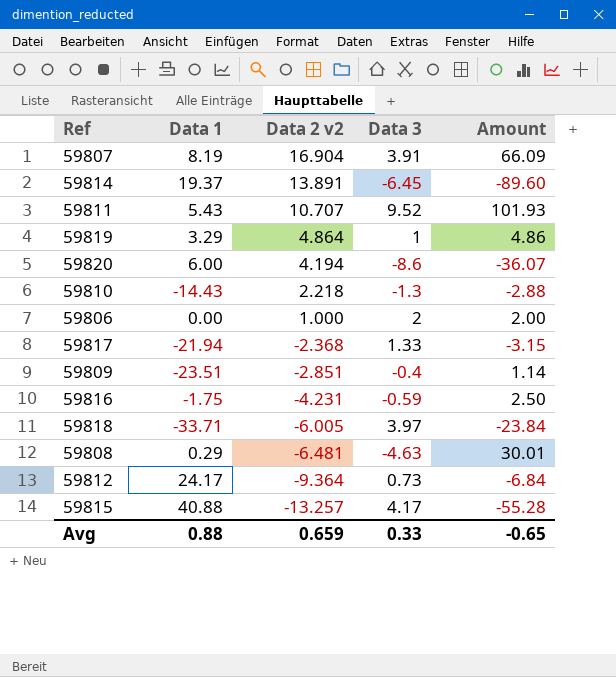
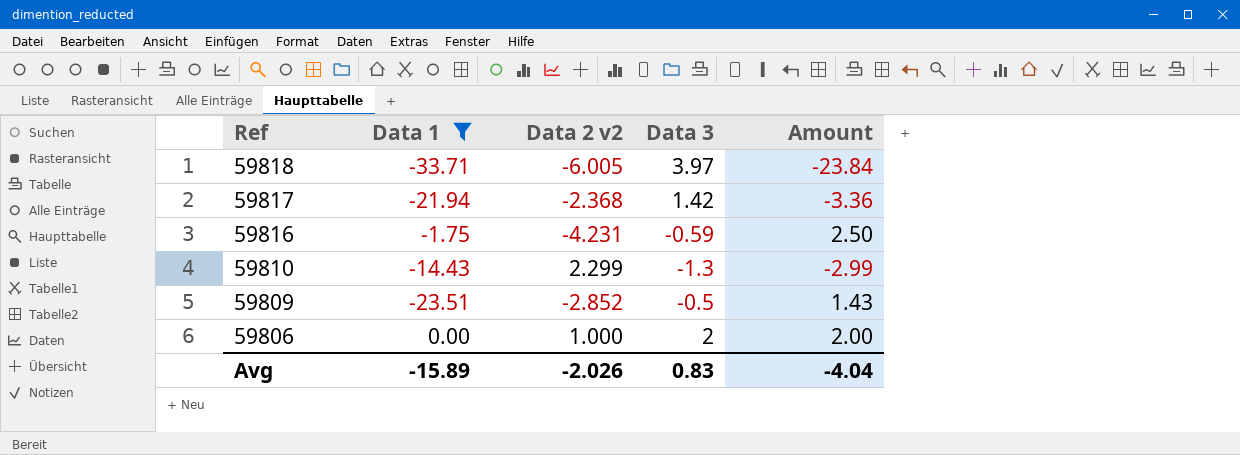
filter: none -> Data 1 <= 0.00
row order: Data 2 v2 descending -> Ref descending
59817 | Data 3: 1.33 -> 1.42
59817 | Amount: -3.15 -> -3.36
59810 | Data 2 v2: 2.218 -> 2.299
59810 | Amount: -2.88 -> -2.99
59809 | Data 2 v2: -2.851 -> -2.852
59809 | Data 3: -0.4 -> -0.5
59809 | Amount: 1.14 -> 1.43
Avg | Data 1: 0.88 -> -15.89
Avg | Data 2 v2: 0.659 -> -2.026
Avg | Data 3: 0.33 -> 0.83
Avg | Amount: -0.65 -> -4.04

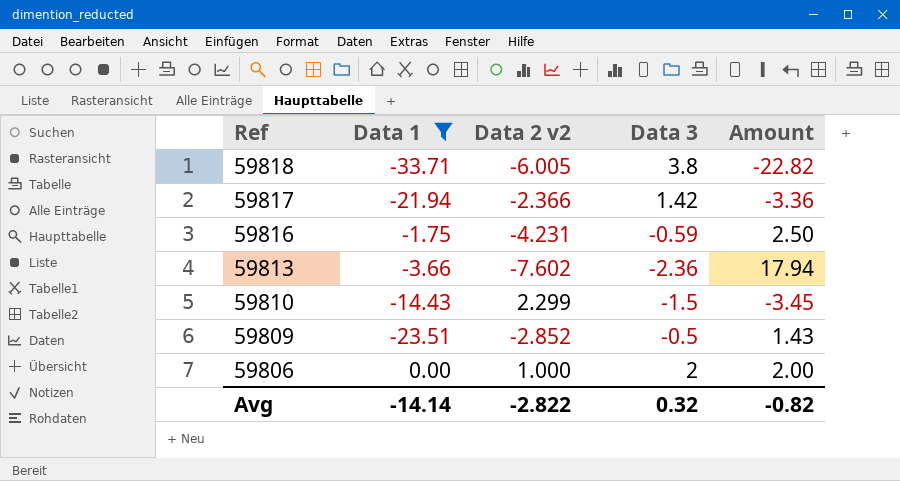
59818 | Data 3: 3.97 -> 3.8
59818 | Amount: -23.84 -> -22.82
59817 | Data 2 v2: -2.368 -> -2.366
row 59813: none -> -3.66 | -7.602 | -2.36 | 17.94
59810 | Data 3: -1.3 -> -1.5
59810 | Amount: -2.99 -> -3.45
Avg | Data 1: -15.89 -> -14.14
Avg | Data 2 v2: -2.026 -> -2.822
Avg | Data 3: 0.83 -> 0.32
Avg | Amount: -4.04 -> -0.82

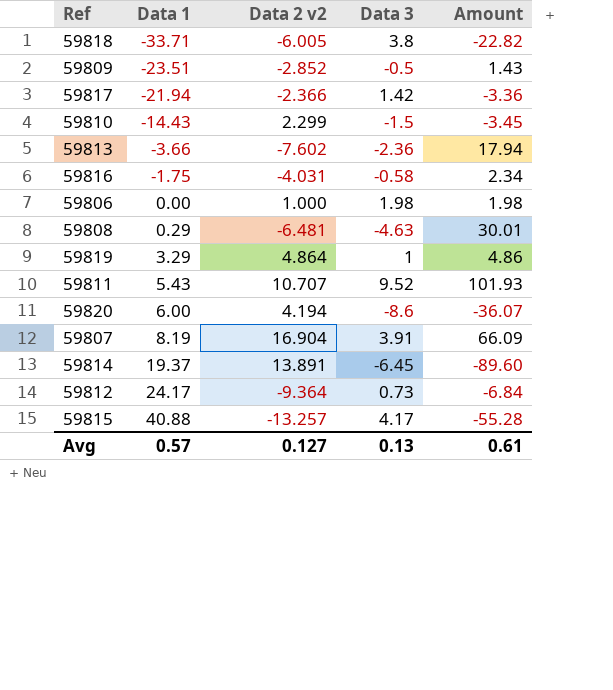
filter: Data 1 <= 0.00 -> none
row order: Ref descending -> Data 1 ascending
59816 | Data 2 v2: -4.231 -> -4.031
59816 | Data 3: -0.59 -> -0.58
59816 | Amount: 2.50 -> 2.34
59806 | Data 3: 2 -> 1.98
59806 | Amount: 2.00 -> 1.98
Avg | Data 1: -14.14 -> 0.57
Avg | Data 2 v2: -2.822 -> 0.127
Avg | Data 3: 0.32 -> 0.13
Avg | Amount: -0.82 -> 0.61

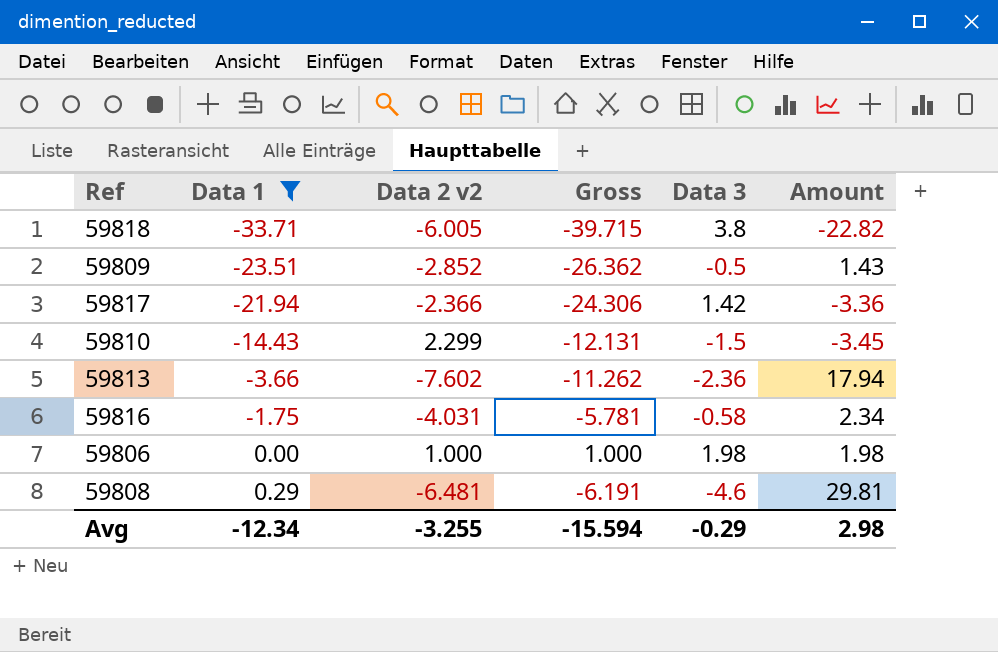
filter: none -> Data 1 <= 0.29
column Gross | formula: none -> [Data 1] + [Data 2 v2]
59808 | Data 3: -4.63 -> -4.6
59808 | Amount: 30.01 -> 29.81
Avg | Data 1: 0.57 -> -12.34
Avg | Data 2 v2: 0.127 -> -3.255
Avg | Data 3: 0.13 -> -0.29
Avg | Amount: 0.61 -> 2.98

